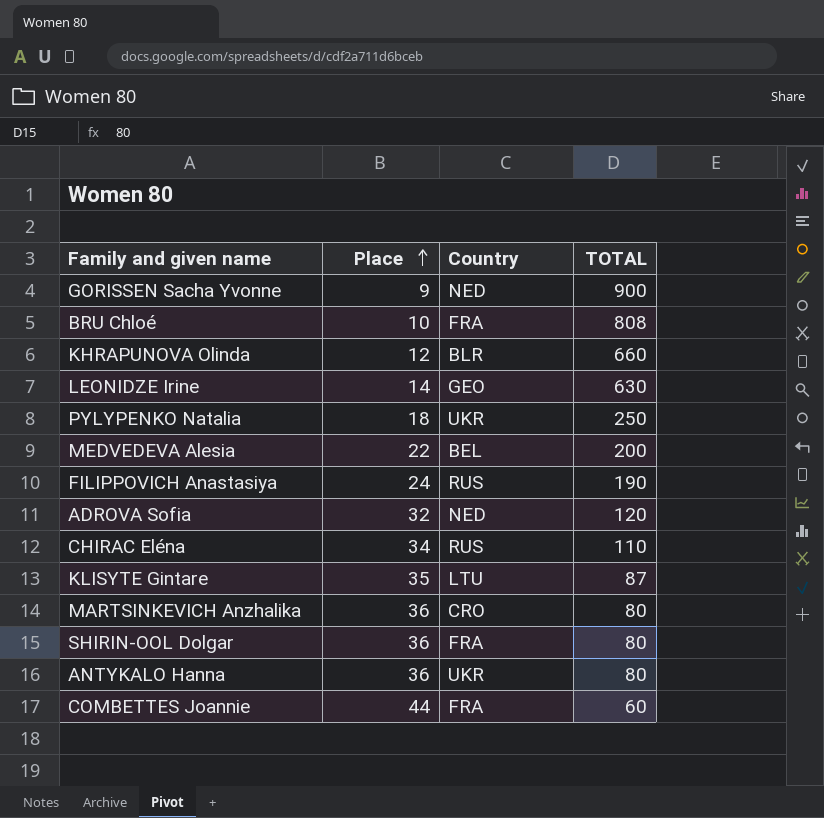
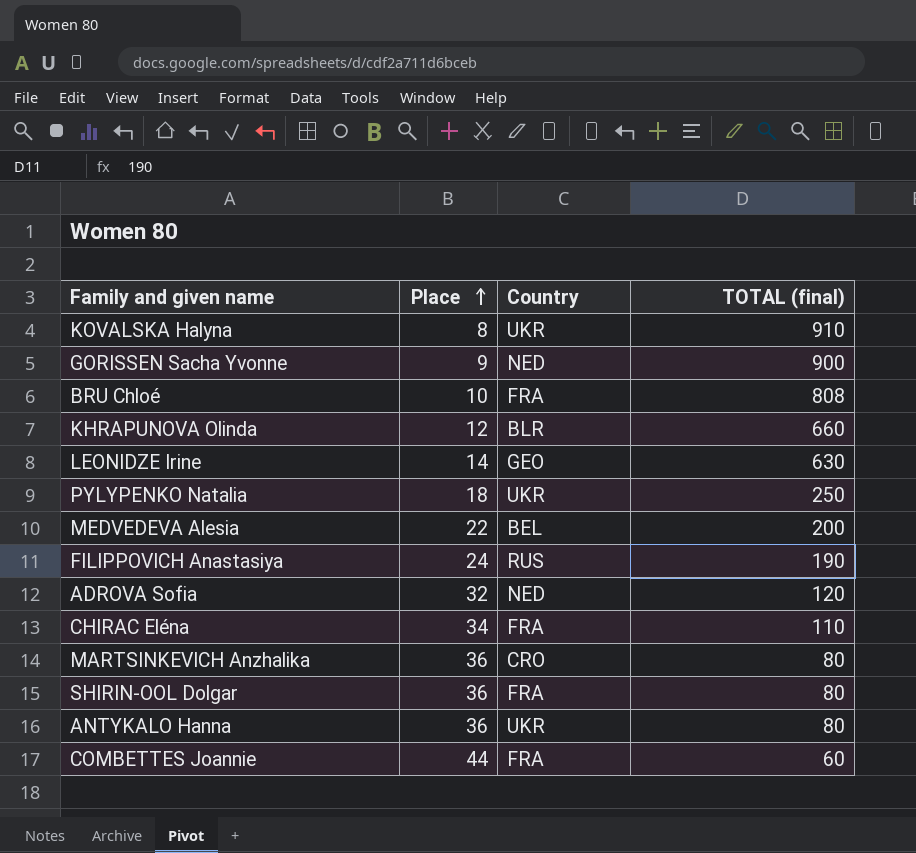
column name: TOTAL -> TOTAL (final)
row KLISYTE Gintare: 35 | LTU | 87 -> none
row KOVALSKA Halyna: none -> 8 | UKR | 910
CHIRAC Eléna | Country: RUS -> FRA

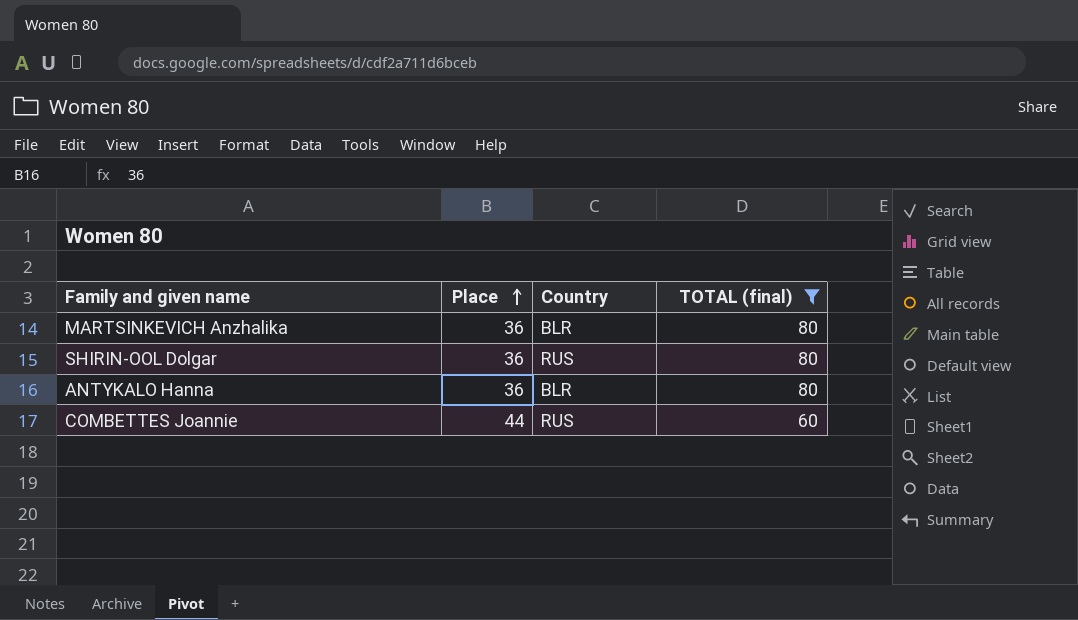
filter: none -> TOTAL (final) <= 80
MARTSINKEVICH Anzhalika | Country: CRO -> BLR
SHIRIN-OOL Dolgar | Country: FRA -> RUS
ANTYKALO Hanna | Country: UKR -> BLR
COMBETTES Joannie | Country: FRA -> RUS

